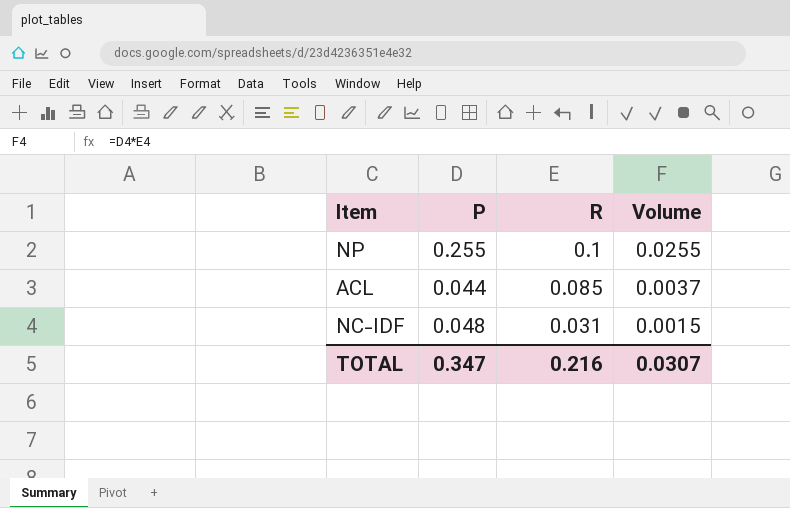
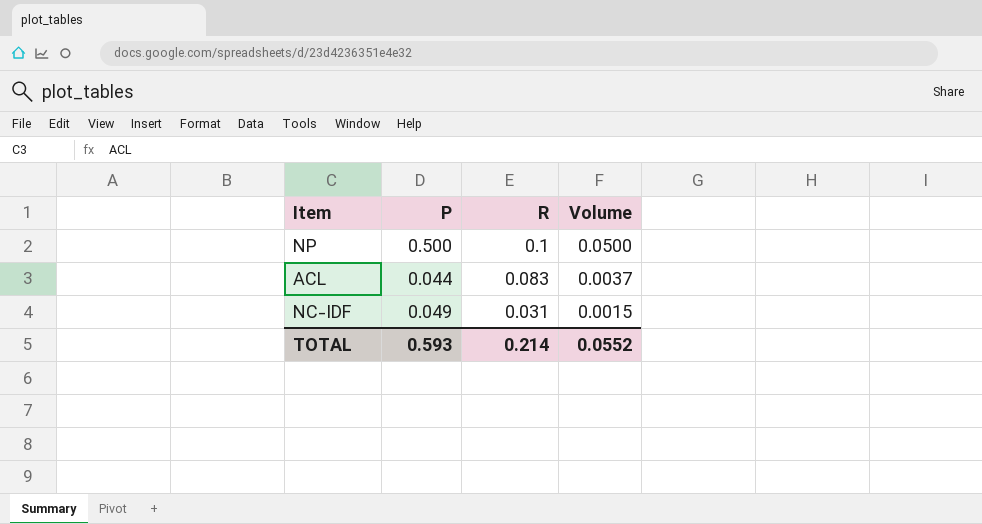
NP | P: 0.255 -> 0.500
NP | Volume: 0.0255 -> 0.0500
ACL | R: 0.085 -> 0.083
NC-IDF | P: 0.048 -> 0.049
TOTAL | P: 0.347 -> 0.593
TOTAL | R: 0.216 -> 0.214
TOTAL | Volume: 0.0307 -> 0.0552

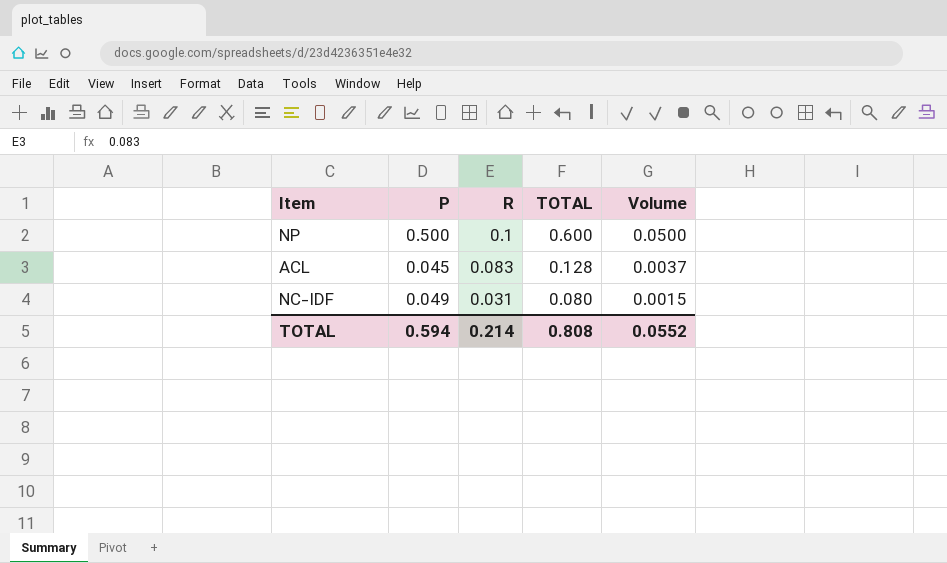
column TOTAL | formula: none -> [P] + [R]
ACL | P: 0.044 -> 0.045
TOTAL | P: 0.593 -> 0.594

